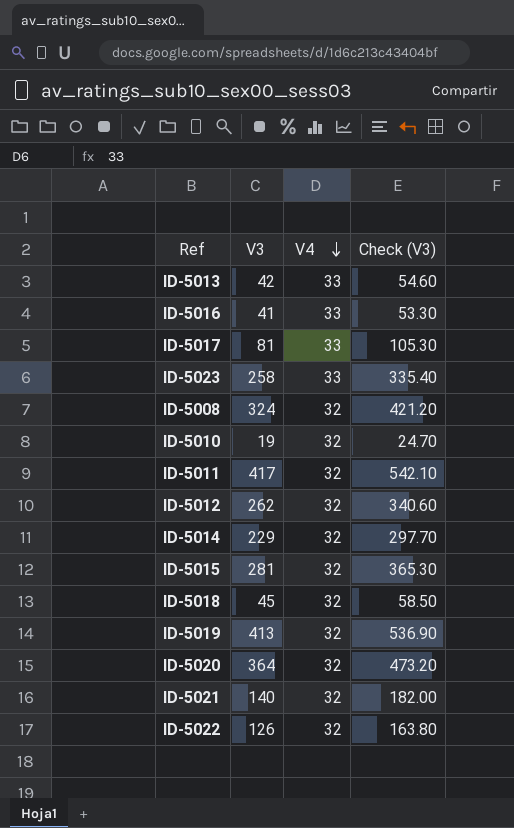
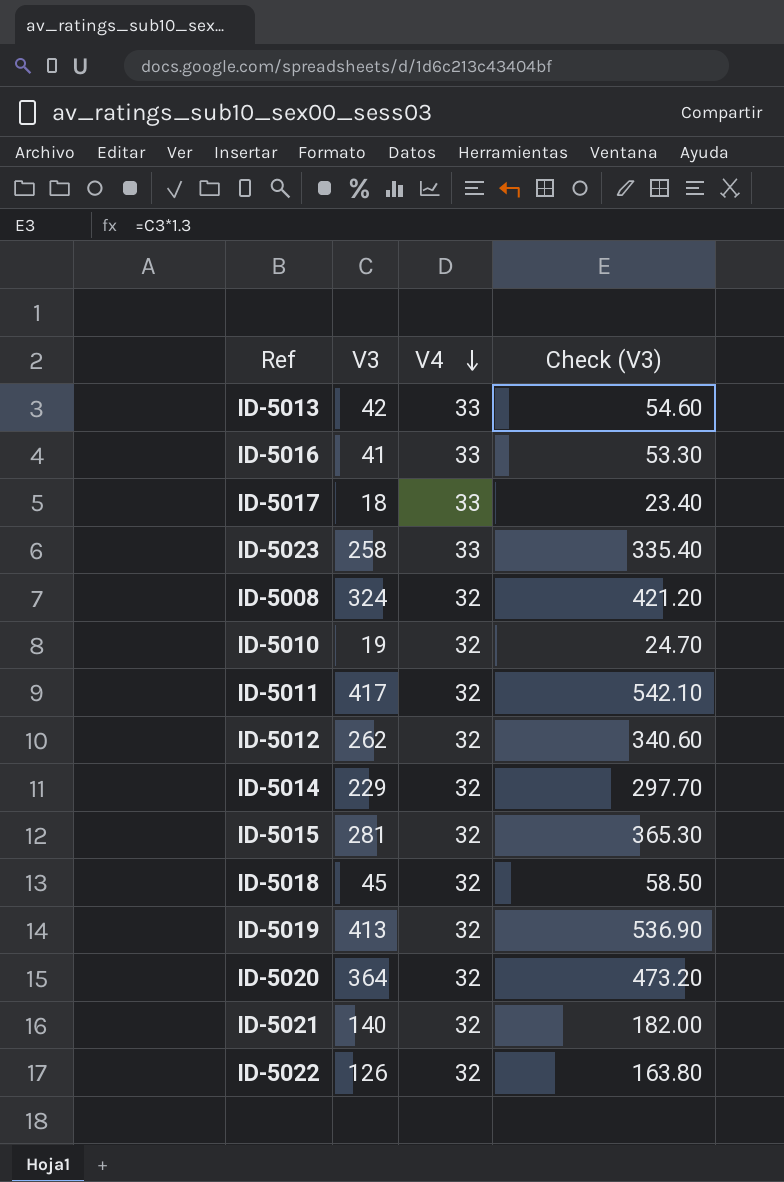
ID-5017 | V3: 81 -> 18
ID-5017 | Check (V3): 105.30 -> 23.40

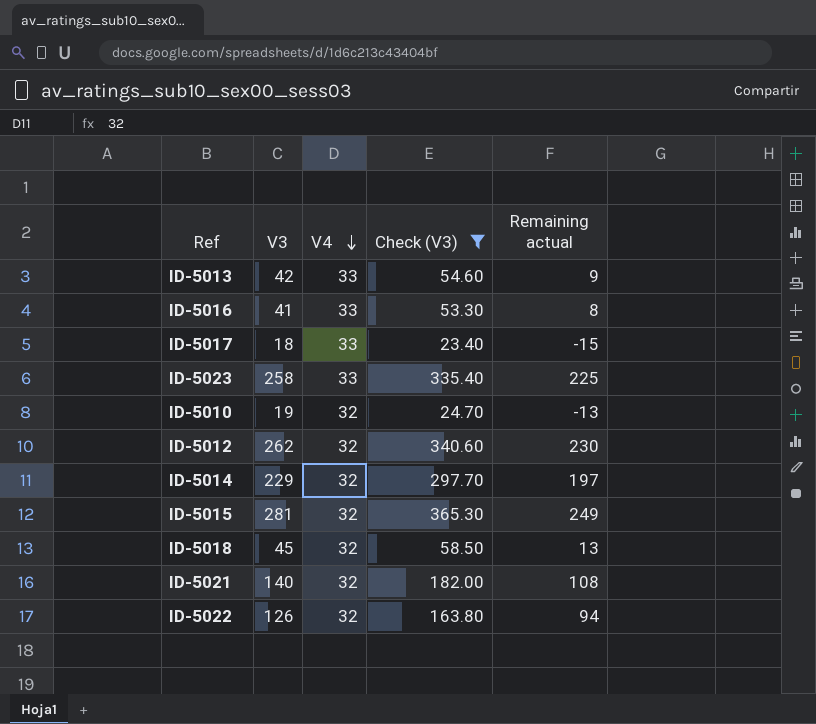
filter: none -> Check (V3) <= 365.30
column Remaining actual | formula: none -> [V3] - [V4]

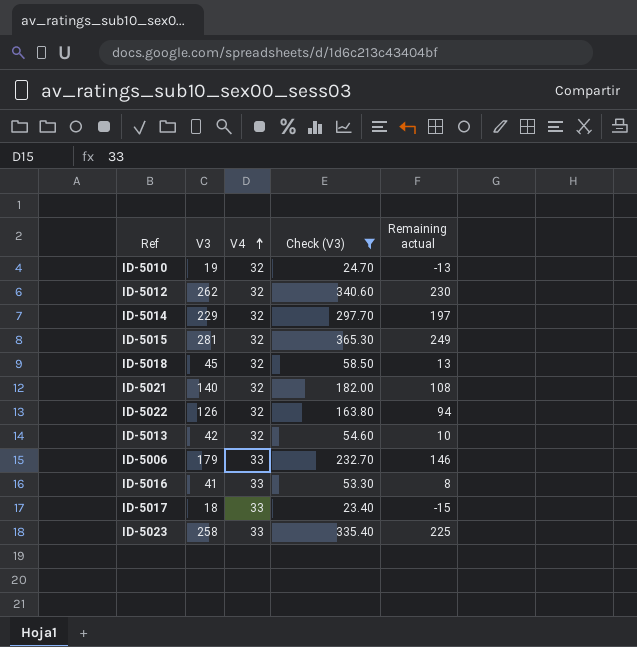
row order: V4 descending -> V4 ascending
ID-5013 | V4: 33 -> 32
ID-5013 | Remaining actual: 9 -> 10
row ID-5006: none -> 179 | 33 | 232.70 | 146

